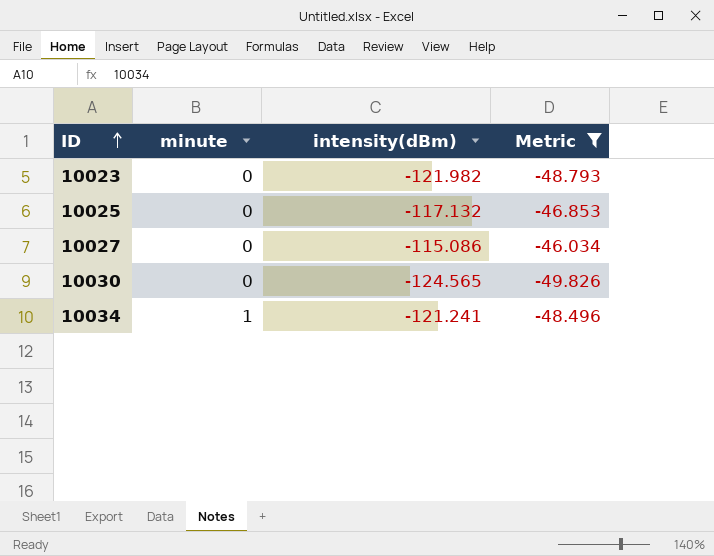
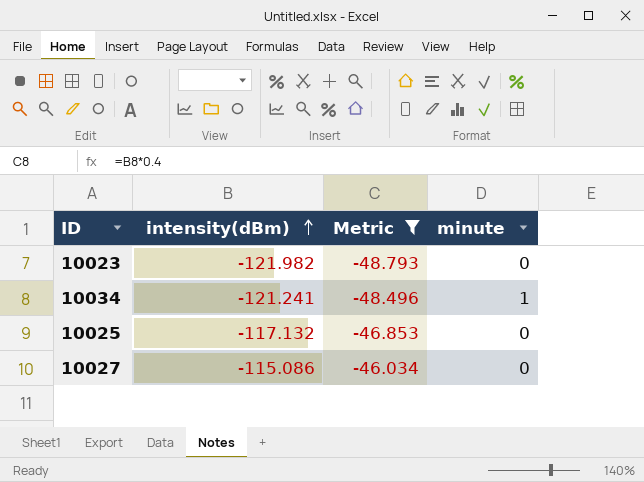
row order: ID ascending -> intensity(dBm) ascending
column minute | position: 2 -> 4
row 10030: 0 | -124.565 | -49.826 -> none

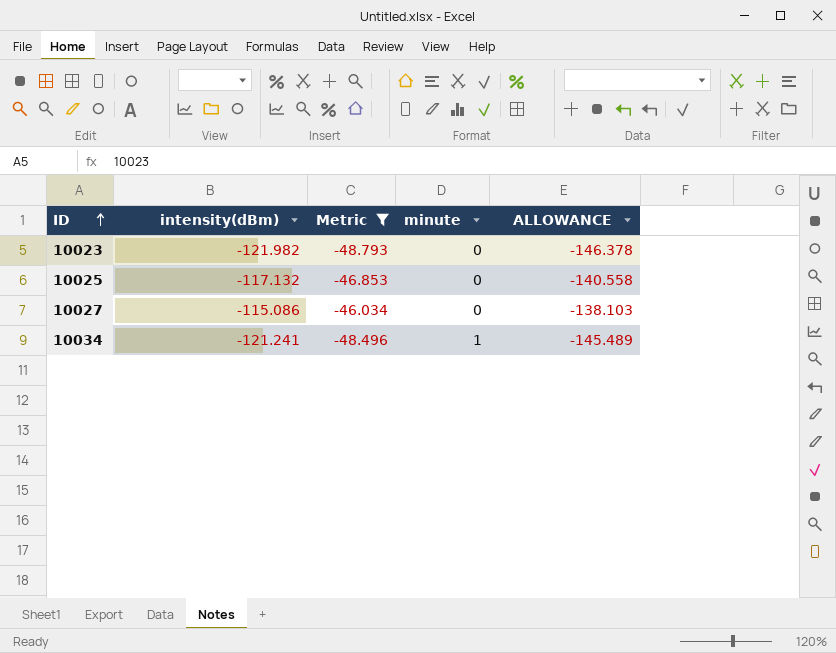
row order: intensity(dBm) ascending -> ID ascending
column ALLOWANCE | formula: none -> [intensity(dBm)] * 1.2

